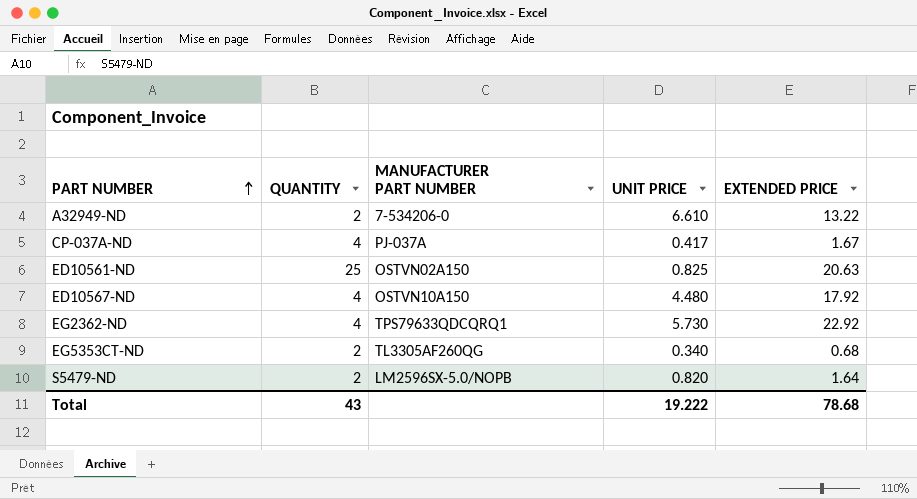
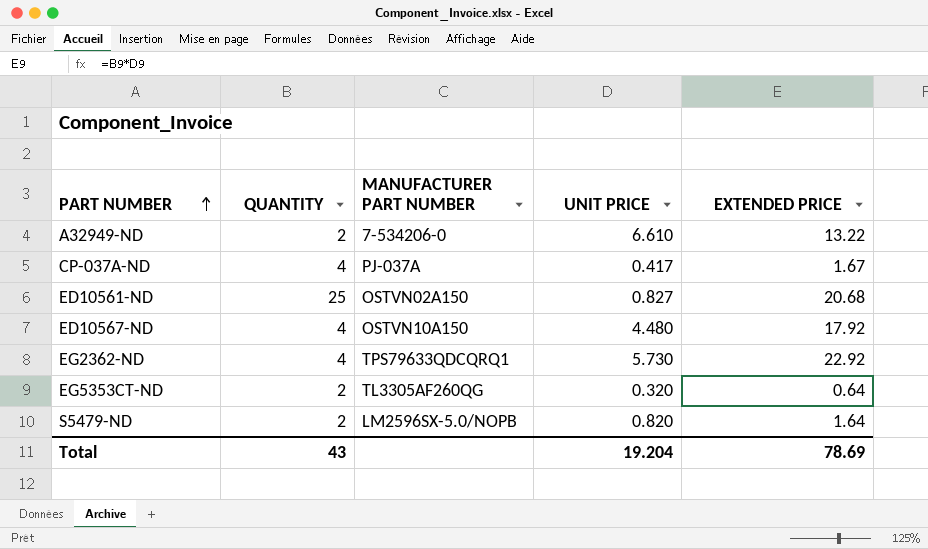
ED10561-ND | UNIT PRICE: 0.825 -> 0.827
ED10561-ND | EXTENDED PRICE: 20.63 -> 20.68
EG5353CT-ND | UNIT PRICE: 0.340 -> 0.320
EG5353CT-ND | EXTENDED PRICE: 0.68 -> 0.64
Total | UNIT PRICE: 19.222 -> 19.204
Total | EXTENDED PRICE: 78.68 -> 78.69

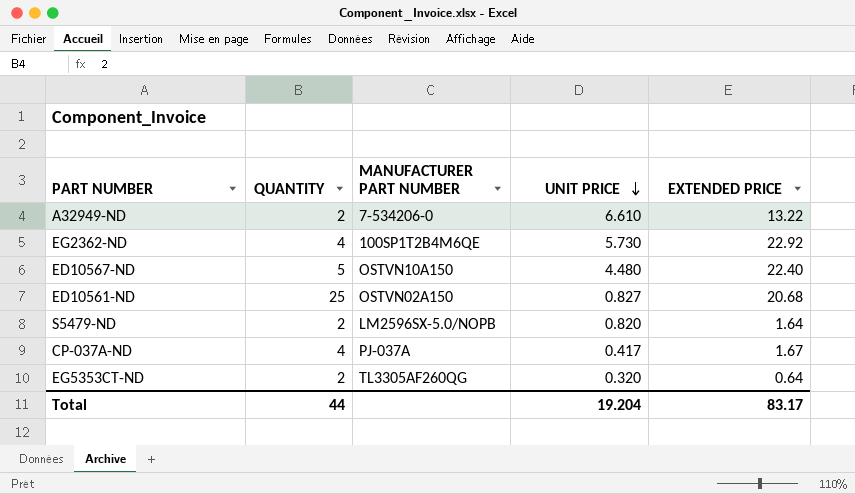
row order: PART NUMBER ascending -> UNIT PRICE descending
EG2362-ND | MANUFACTURER PART NUMBER: TPS79633QDCQRQ1 -> 100SP1T2B4M6QE
ED10567-ND | QUANTITY: 4 -> 5
ED10567-ND | EXTENDED PRICE: 17.92 -> 22.40
Total | QUANTITY: 43 -> 44
Total | EXTENDED PRICE: 78.69 -> 83.17

